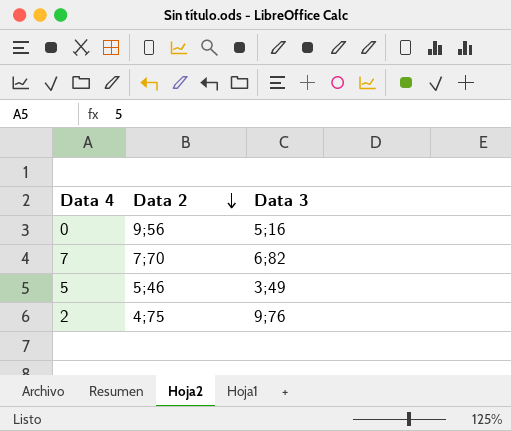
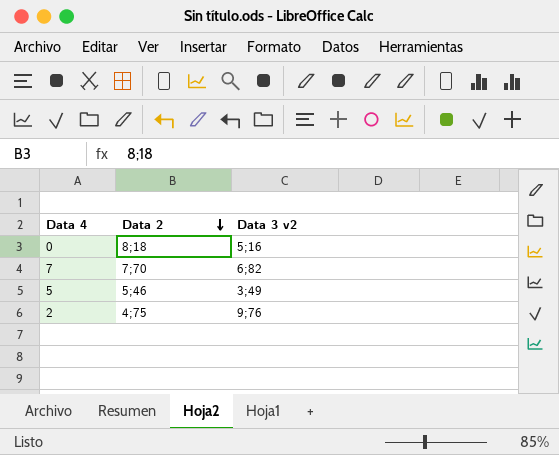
column name: Data 3 -> Data 3 v2
0 | Data 2: 9;56 -> 8;18

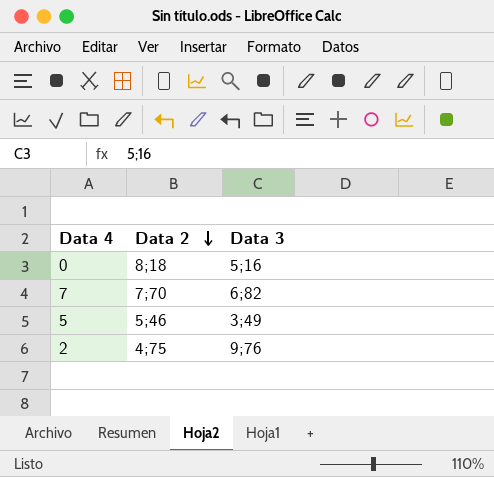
column name: Data 3 v2 -> Data 3

